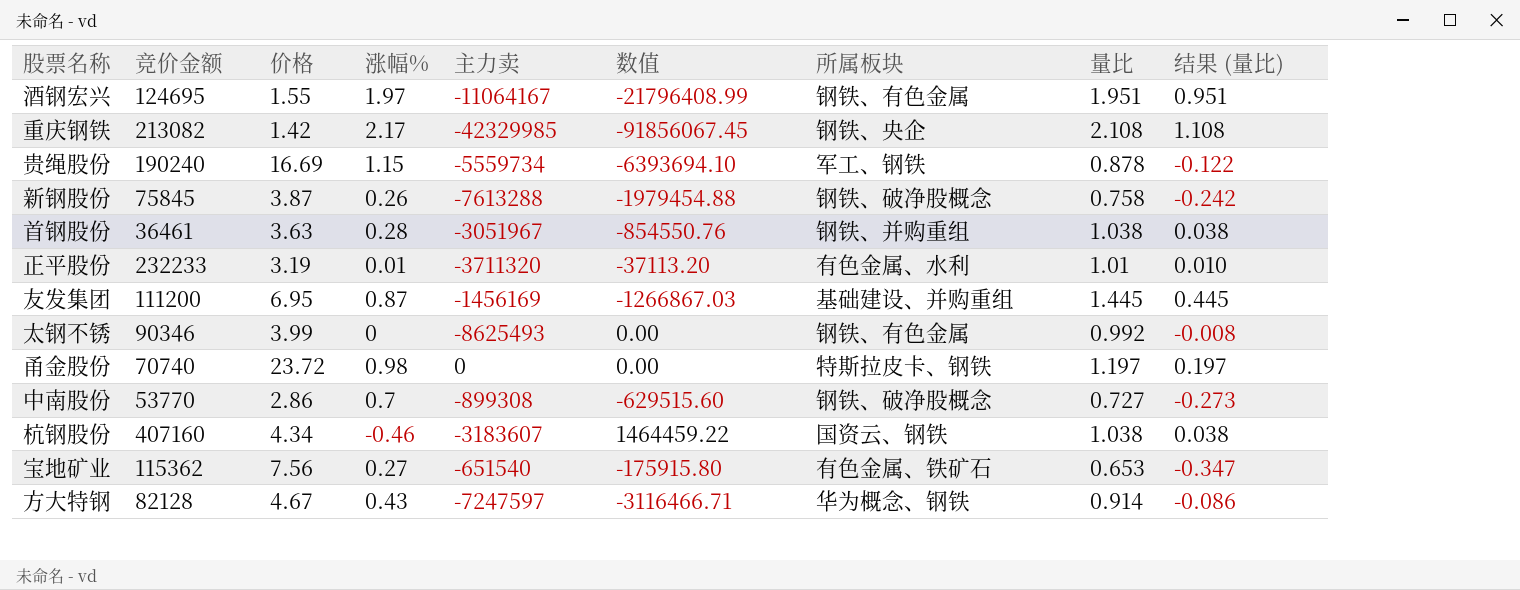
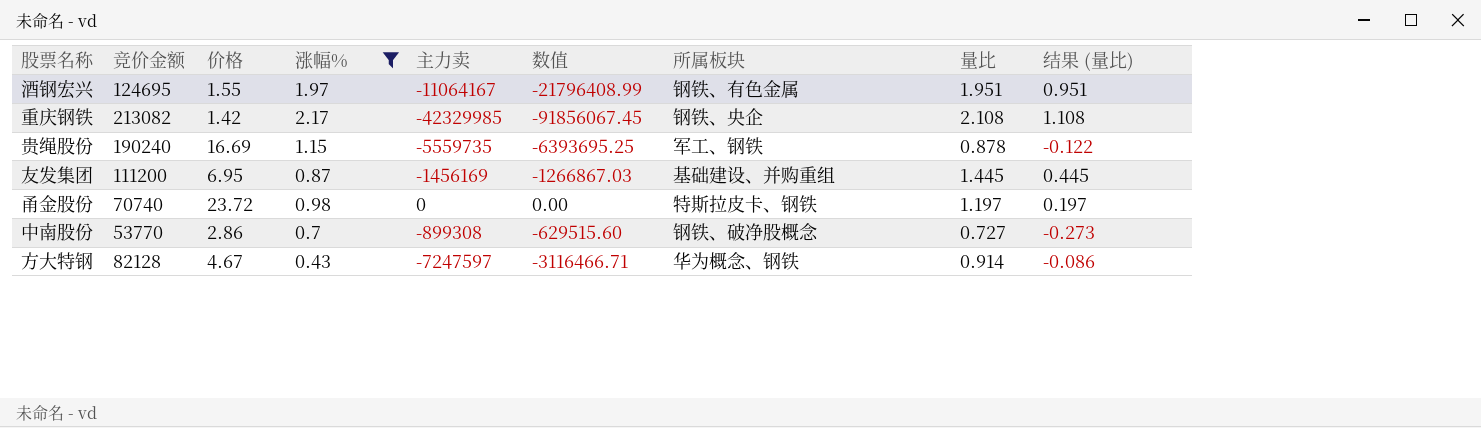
filter: none -> 涨幅% >= 0.43
贵绳股份 | 主力卖: -5559734 -> -5559735
贵绳股份 | 数值: -6393694.10 -> -6393695.25

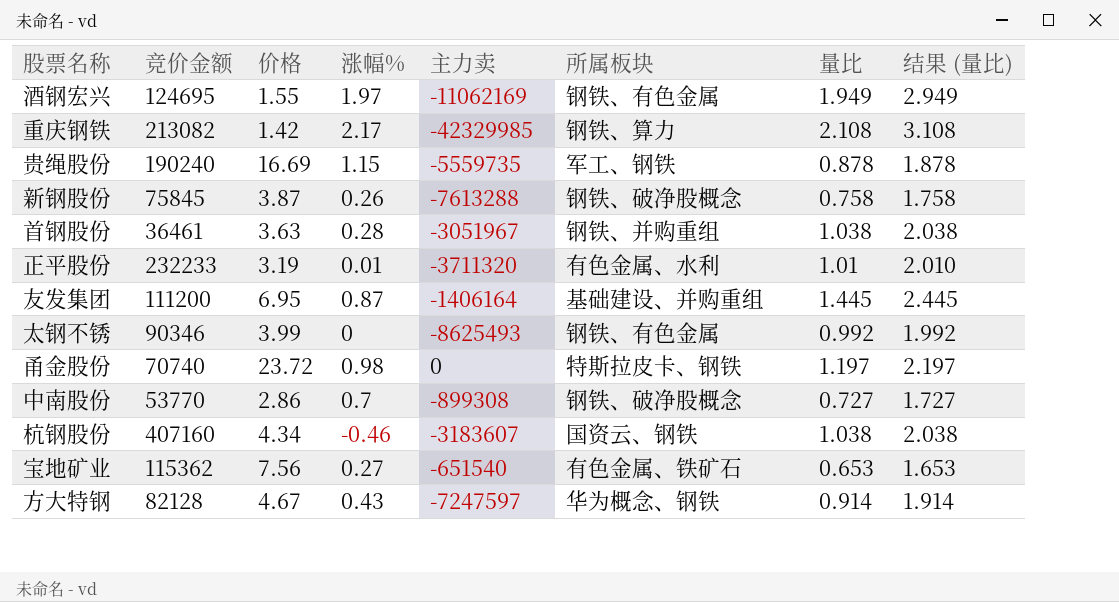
filter: 涨幅% >= 0.43 -> none
column 数值 | formula: [涨幅%] * [主力卖] -> none
column 结果 (量比) | formula: [量比] - 1 -> [量比] + 1
酒钢宏兴 | 主力卖: -11064167 -> -11062169
酒钢宏兴 | 量比: 1.951 -> 1.949
重庆钢铁 | 所属板块: 钢铁、央企 -> 钢铁、算力
友发集团 | 主力卖: -1456169 -> -1406164

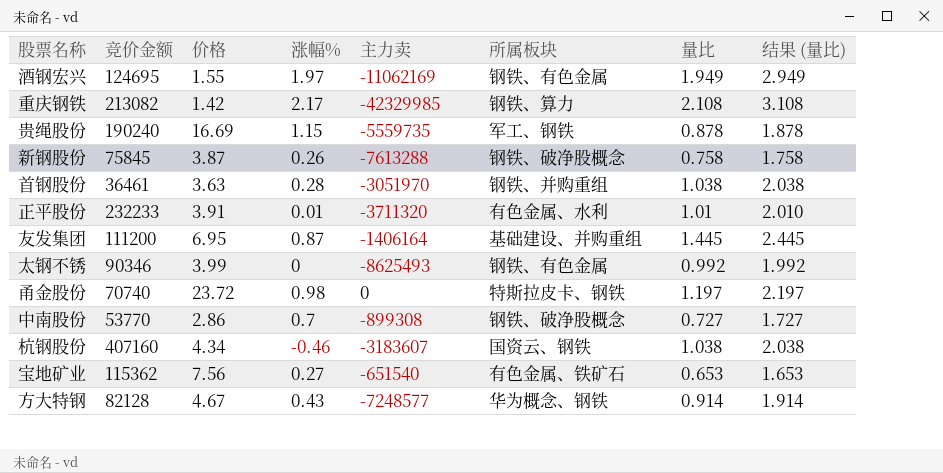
首钢股份 | 主力卖: -3051967 -> -3051970
正平股份 | 价格: 3.19 -> 3.91
方大特钢 | 主力卖: -7247597 -> -7248577

